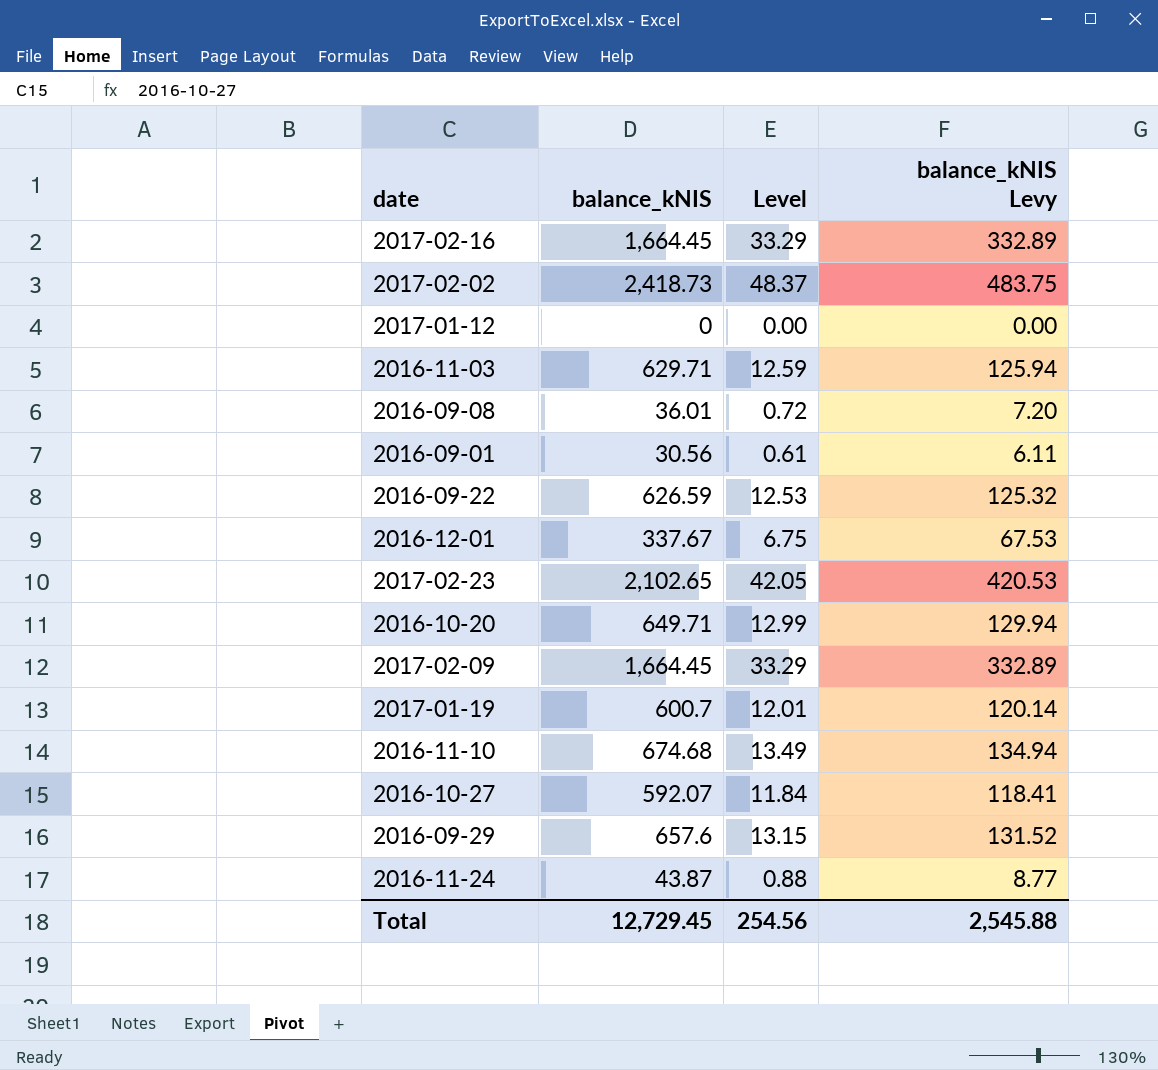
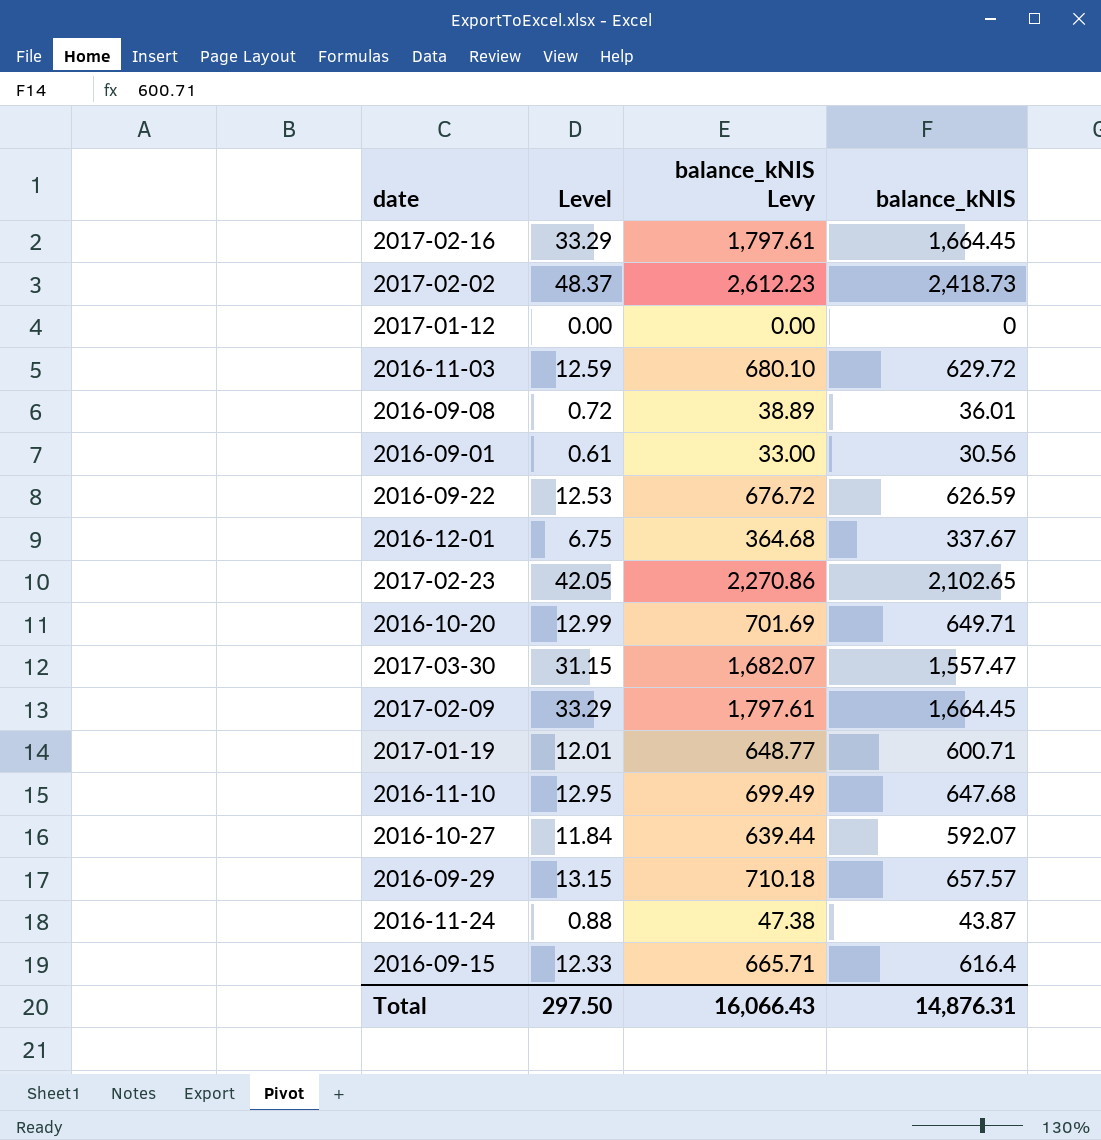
column balance_kNIS Levy | formula: [balance_kNIS] * 0.2 -> [balance_kNIS] * 1.08
column balance_kNIS | position: 2 -> 4
2016-11-03 | balance_kNIS: 629.71 -> 629.72
row 2017-03-30: none -> 31.15 | 1,682.07 | 1,557.47
2017-01-19 | balance_kNIS: 600.7 -> 600.71
2016-11-10 | Level: 13.49 -> 12.95
2016-11-10 | balance_kNIS: 674.68 -> 647.68
2016-09-29 | balance_kNIS: 657.6 -> 657.57
row 2016-09-15: none -> 12.33 | 665.71 | 616.4
Total | Level: 254.56 -> 297.50
Total | balance_kNIS Levy: 2,545.88 -> 16,066.43
Total | balance_kNIS: 12,729.45 -> 14,876.31

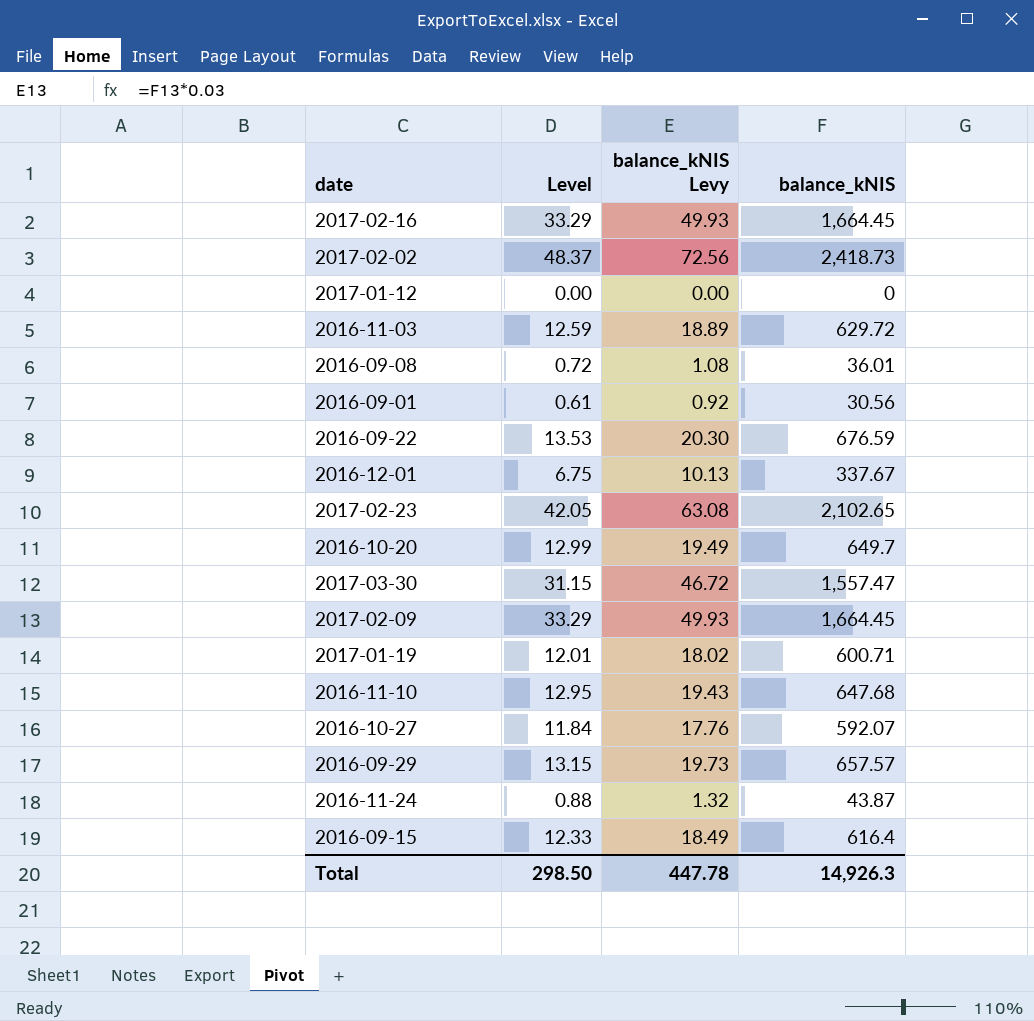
column balance_kNIS Levy | formula: [balance_kNIS] * 1.08 -> [balance_kNIS] * 0.03
2016-09-22 | Level: 12.53 -> 13.53
2016-09-22 | balance_kNIS: 626.59 -> 676.59
2016-10-20 | balance_kNIS: 649.71 -> 649.7
Total | Level: 297.50 -> 298.50
Total | balance_kNIS Levy: 16,066.43 -> 447.78
Total | balance_kNIS: 14,876.31 -> 14,926.3

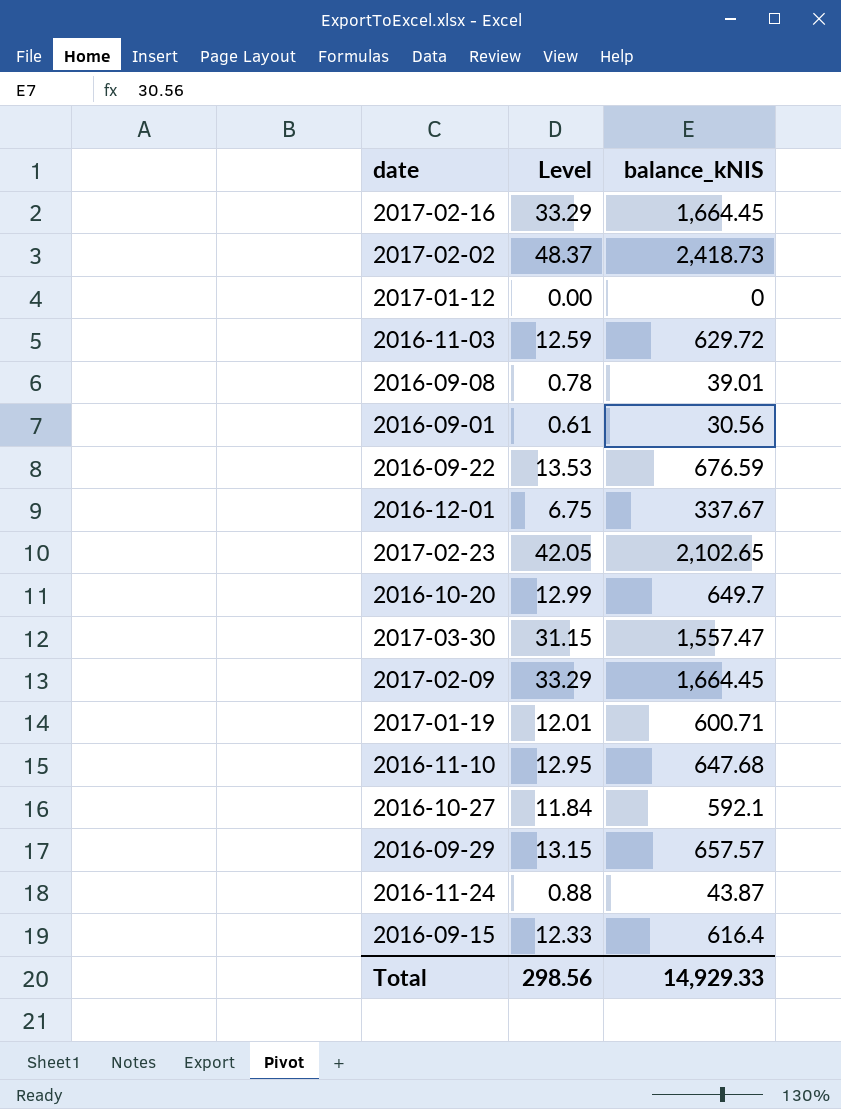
column balance_kNIS Levy | formula: [balance_kNIS] * 0.03 -> none
2016-09-08 | Level: 0.72 -> 0.78
2016-09-08 | balance_kNIS: 36.01 -> 39.01
2016-10-27 | balance_kNIS: 592.07 -> 592.1
Total | Level: 298.50 -> 298.56
Total | balance_kNIS: 14,926.3 -> 14,929.33

